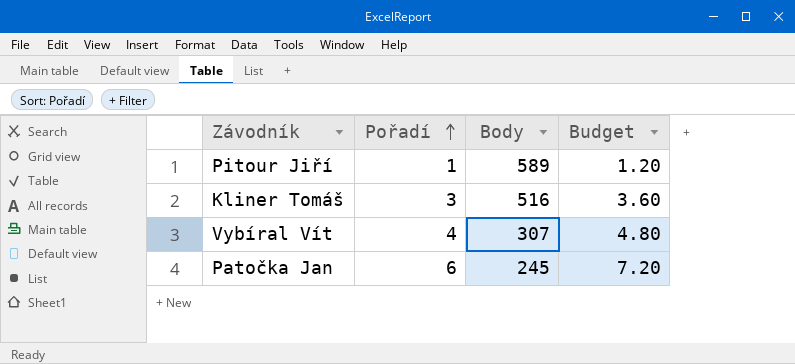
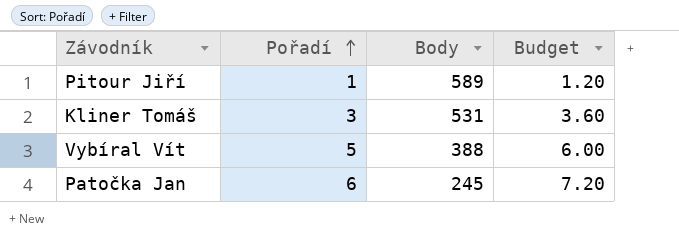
Kliner Tomáš | Body: 516 -> 531
Vybíral Vít | Pořadí: 4 -> 5
Vybíral Vít | Body: 307 -> 388
Vybíral Vít | Budget: 4.80 -> 6.00

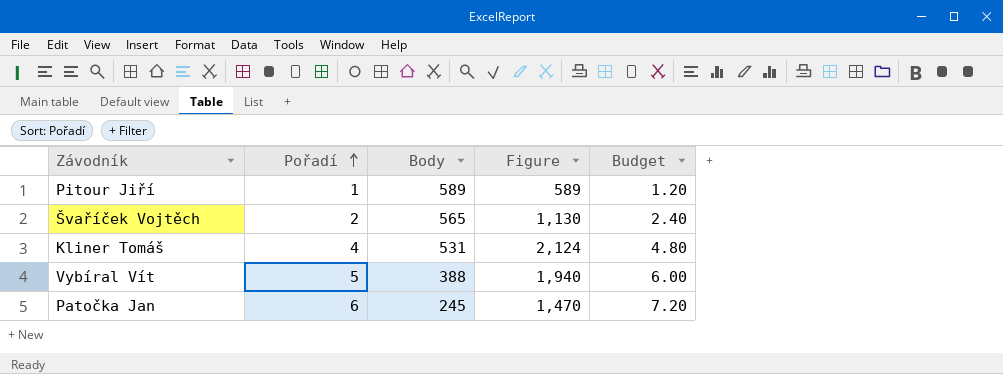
column Figure | formula: none -> [Pořadí] * [Body]
row Švaříček Vojtěch: none -> 2 | 565 | 1,130 | 2.40
Kliner Tomáš | Pořadí: 3 -> 4
Kliner Tomáš | Budget: 3.60 -> 4.80

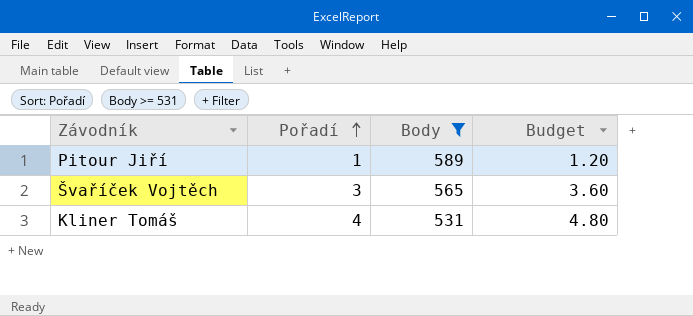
filter: none -> Body >= 531
column Figure | formula: [Pořadí] * [Body] -> none
Švaříček Vojtěch | Pořadí: 2 -> 3
Švaříček Vojtěch | Budget: 2.40 -> 3.60

